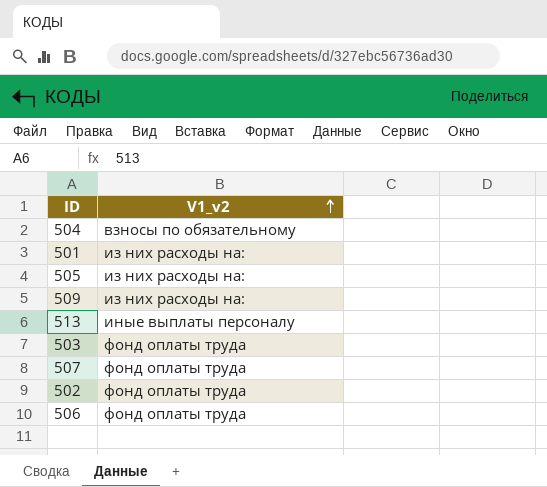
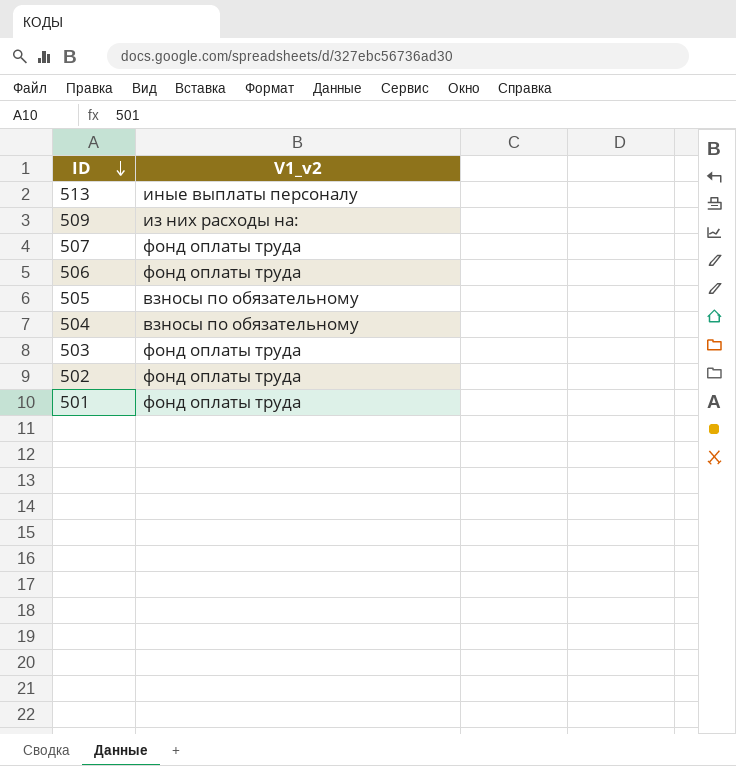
row order: V1_v2 ascending -> ID descending
505 | V1_v2: из них расходы на: -> взносы по обязательному
501 | V1_v2: из них расходы на: -> фонд оплаты труда

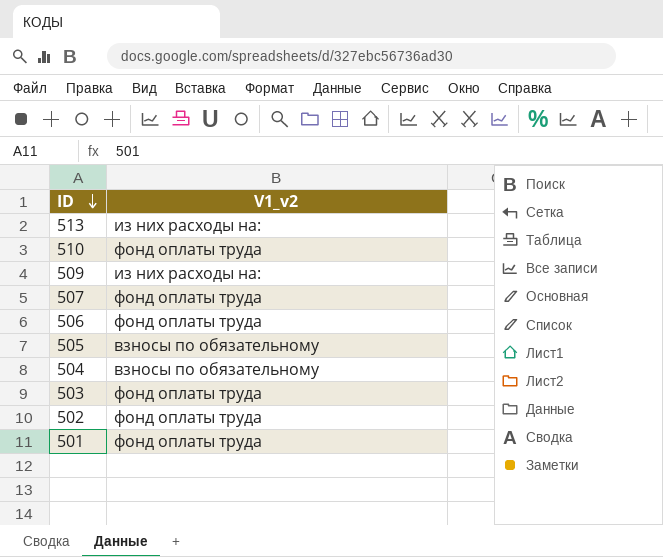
513 | V1_v2: иные выплаты персоналу -> из них расходы на:
row 510: none -> фонд оплаты труда

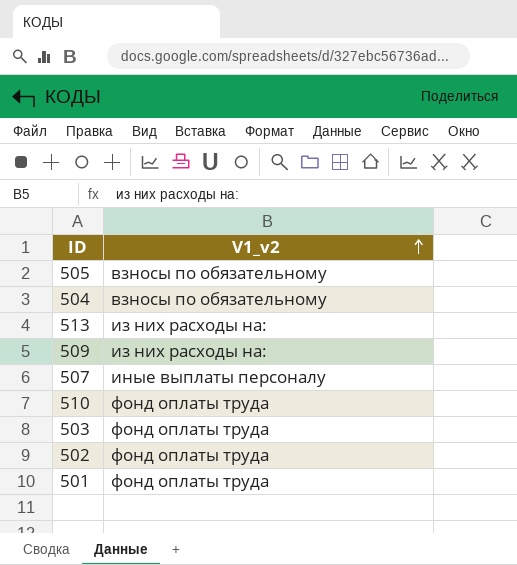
row order: ID descending -> V1_v2 ascending
row 506: фонд оплаты труда -> none
507 | V1_v2: фонд оплаты труда -> иные выплаты персоналу

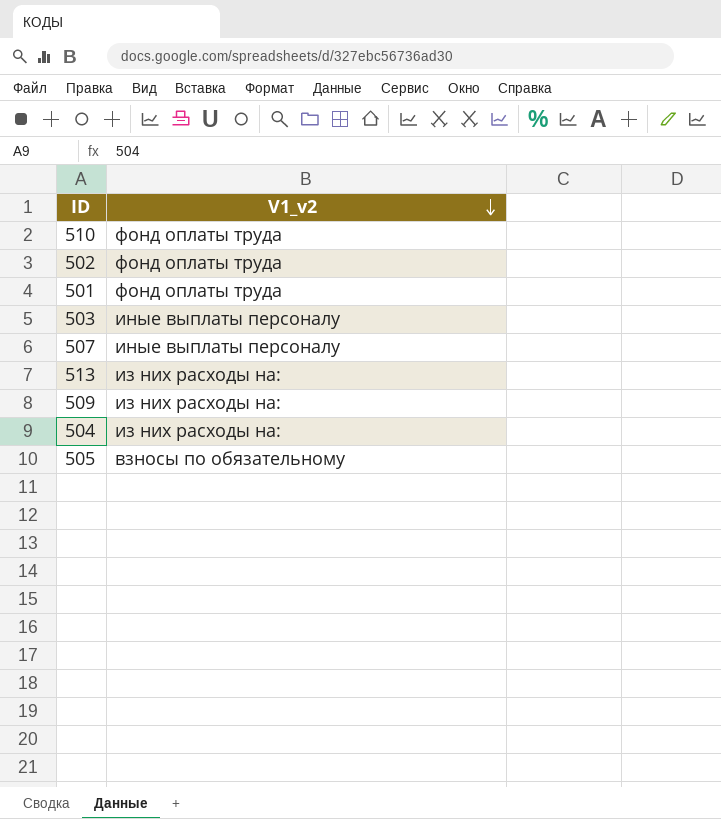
row order: V1_v2 ascending -> V1_v2 descending
503 | V1_v2: фонд оплаты труда -> иные выплаты персоналу
504 | V1_v2: взносы по обязательному -> из них расходы на:

